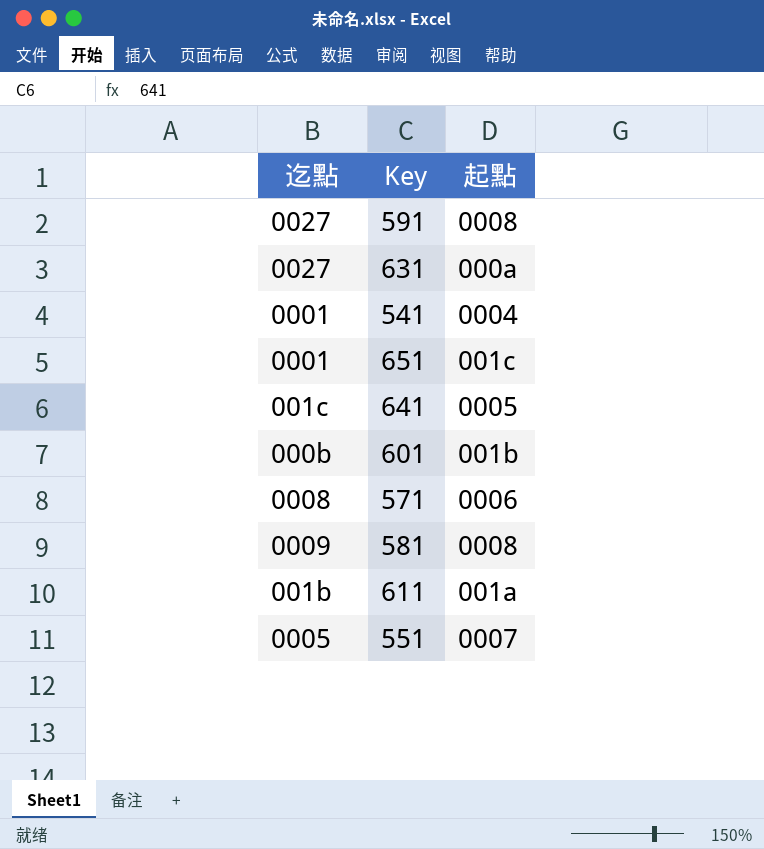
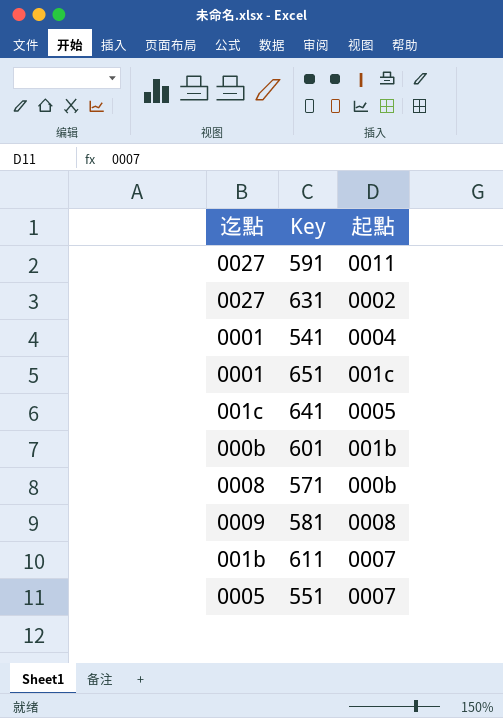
591 | 起點: 0008 -> 0011
631 | 起點: 000a -> 0002
571 | 起點: 0006 -> 000b
611 | 起點: 001a -> 0007

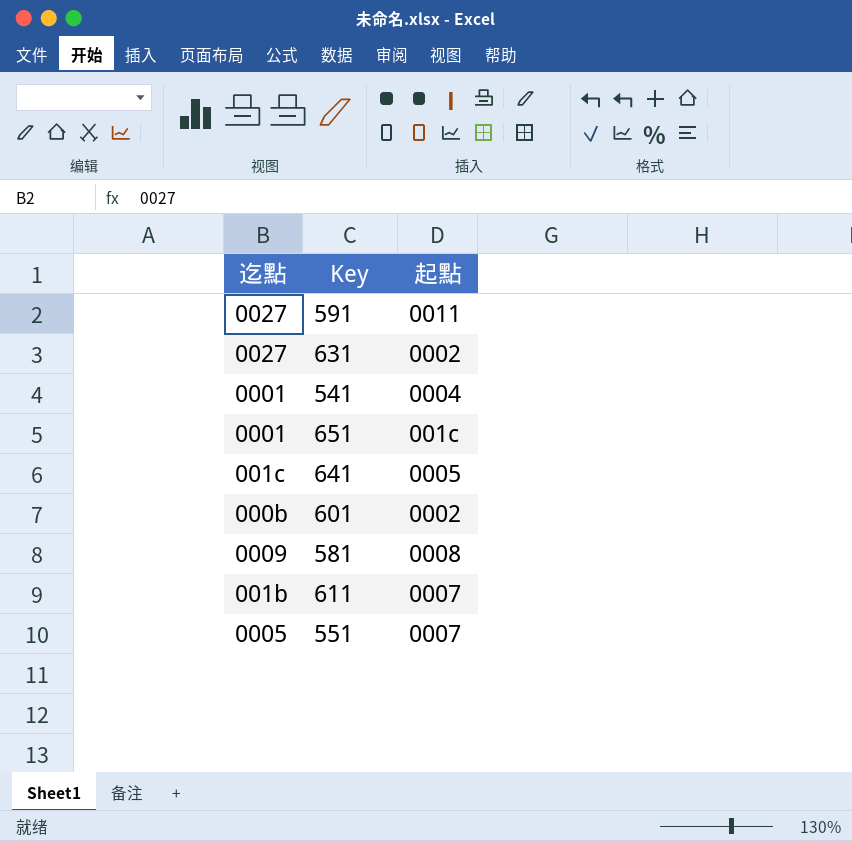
row 571: 0008 | 000b -> none
601 | 起點: 001b -> 0002

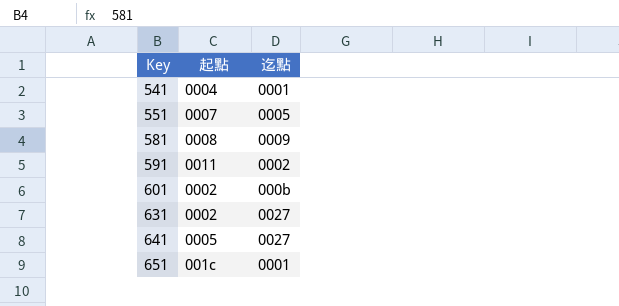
row order: none -> Key ascending
column 迄點 | position: 1 -> 3
row 611: 001b | 0007 -> none
591 | 迄點: 0027 -> 0002
641 | 迄點: 001c -> 0027

